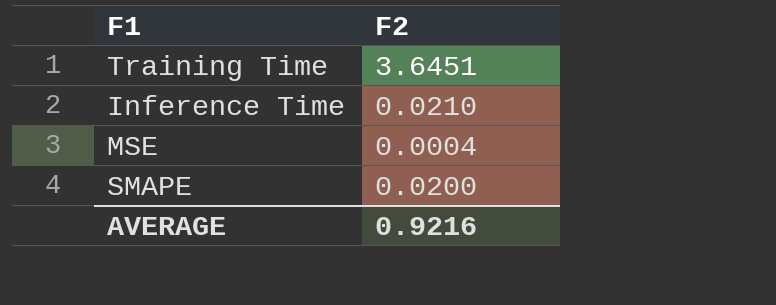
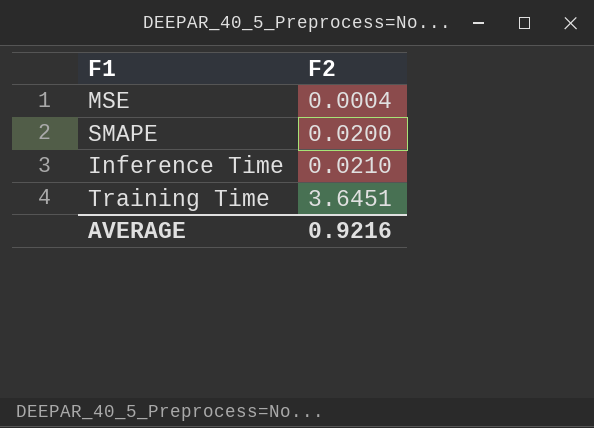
row order: none -> F2 ascending

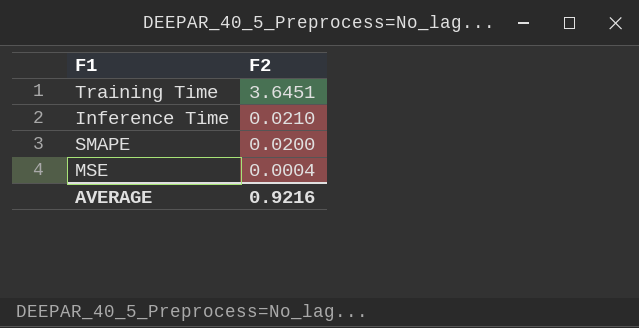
row order: F2 ascending -> F2 descending

